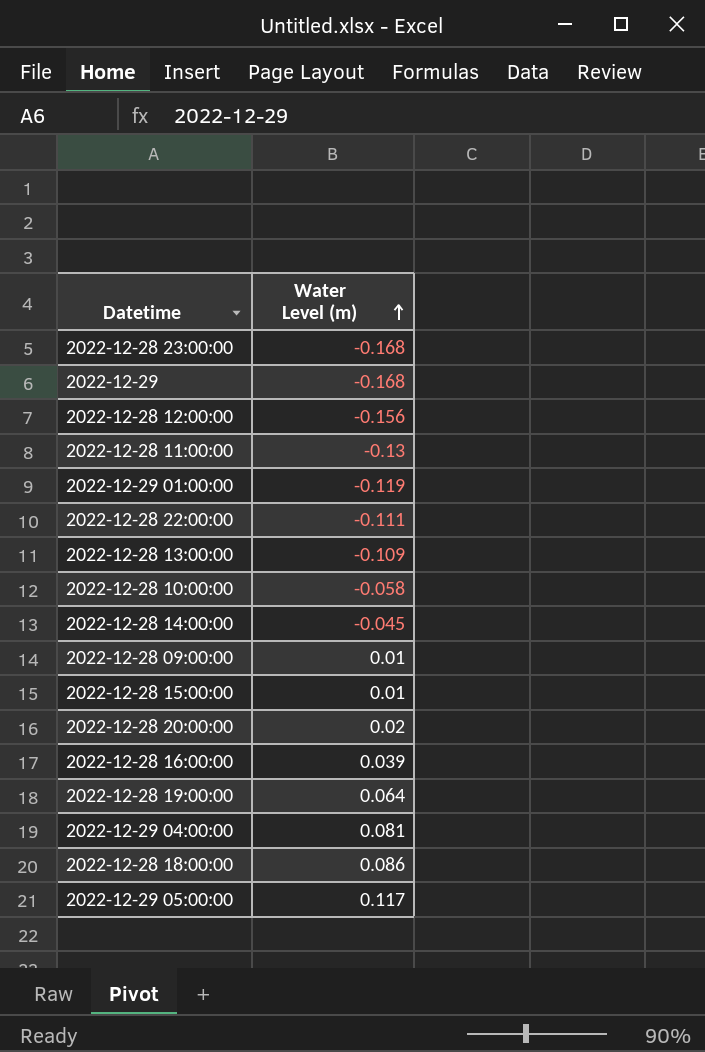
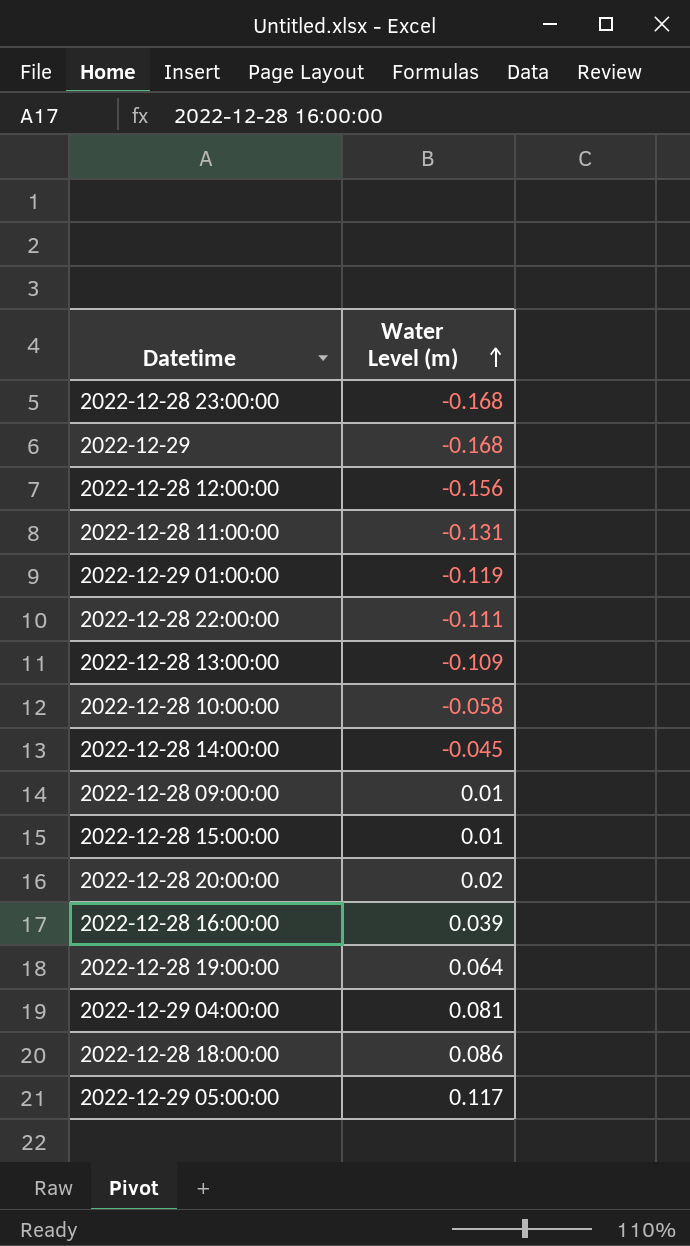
2022-12-28 11:00:00 | Water Level (m): -0.13 -> -0.131

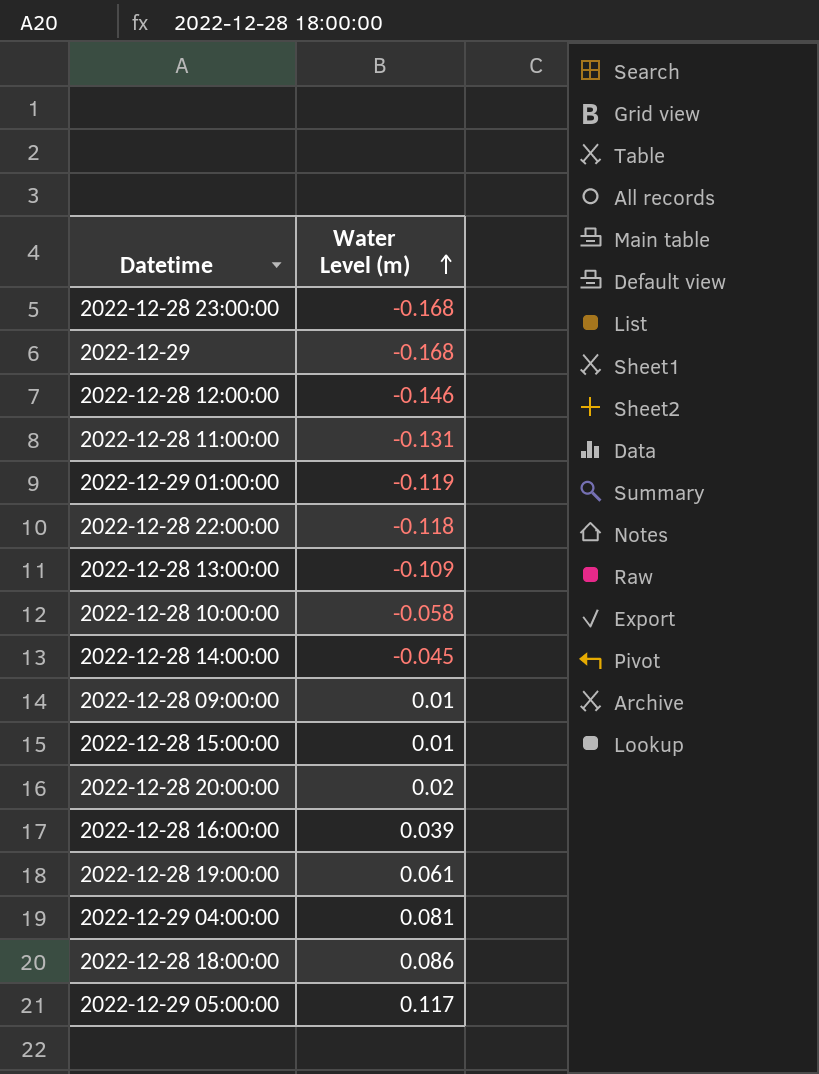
2022-12-28 12:00:00 | Water Level (m): -0.156 -> -0.146
2022-12-28 22:00:00 | Water Level (m): -0.111 -> -0.118
2022-12-28 19:00:00 | Water Level (m): 0.064 -> 0.061

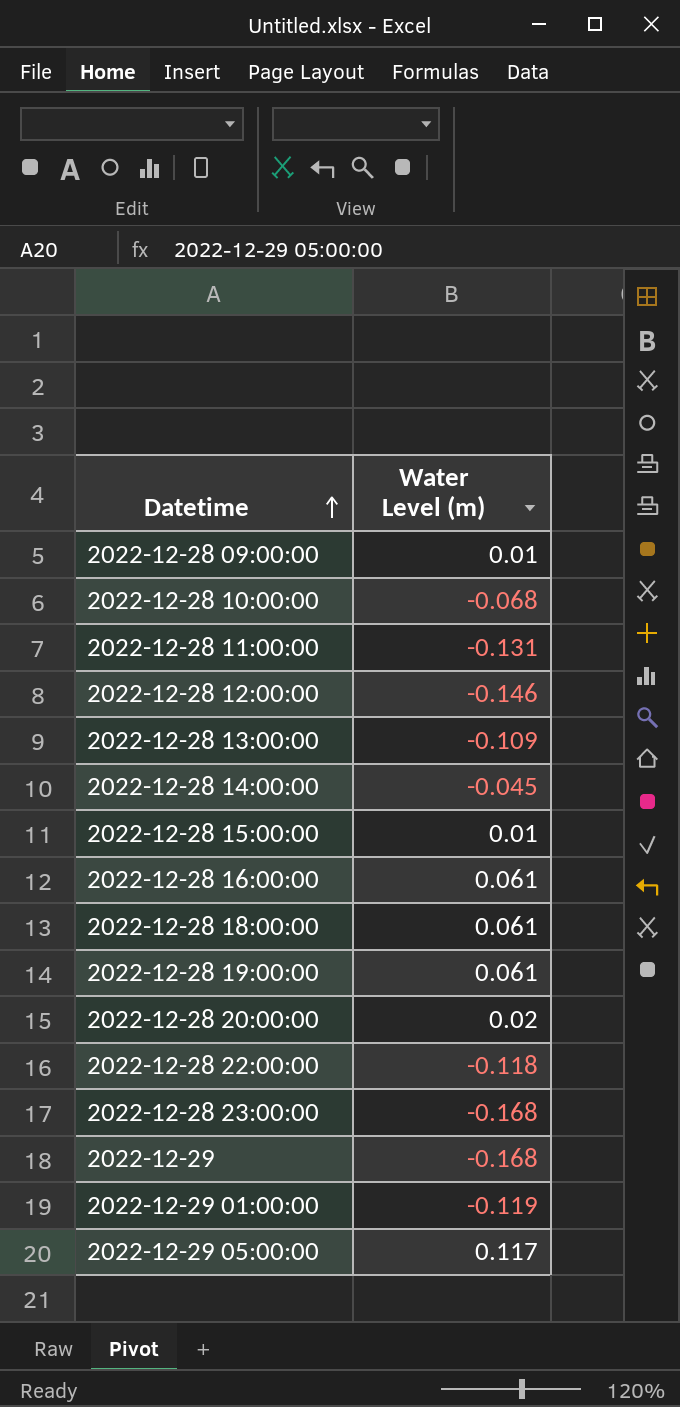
row order: Water Level (m) ascending -> Datetime ascending
row 2022-12-29 04:00:00: 0.081 -> none
2022-12-28 10:00:00 | Water Level (m): -0.058 -> -0.068
2022-12-28 16:00:00 | Water Level (m): 0.039 -> 0.061
2022-12-28 18:00:00 | Water Level (m): 0.086 -> 0.061

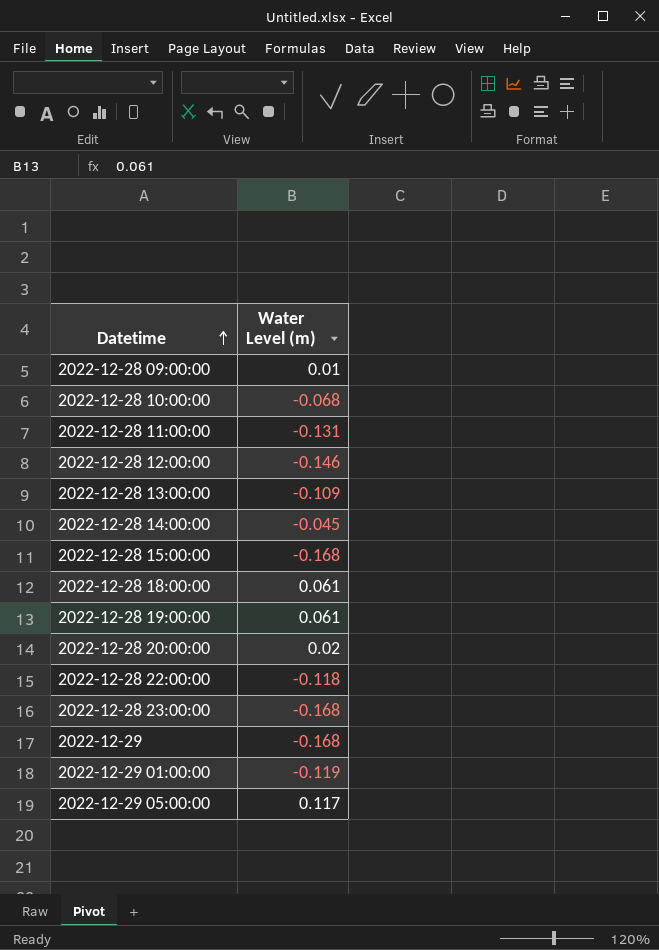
row 2022-12-28 16:00:00: 0.061 -> none
2022-12-28 15:00:00 | Water Level (m): 0.01 -> -0.168

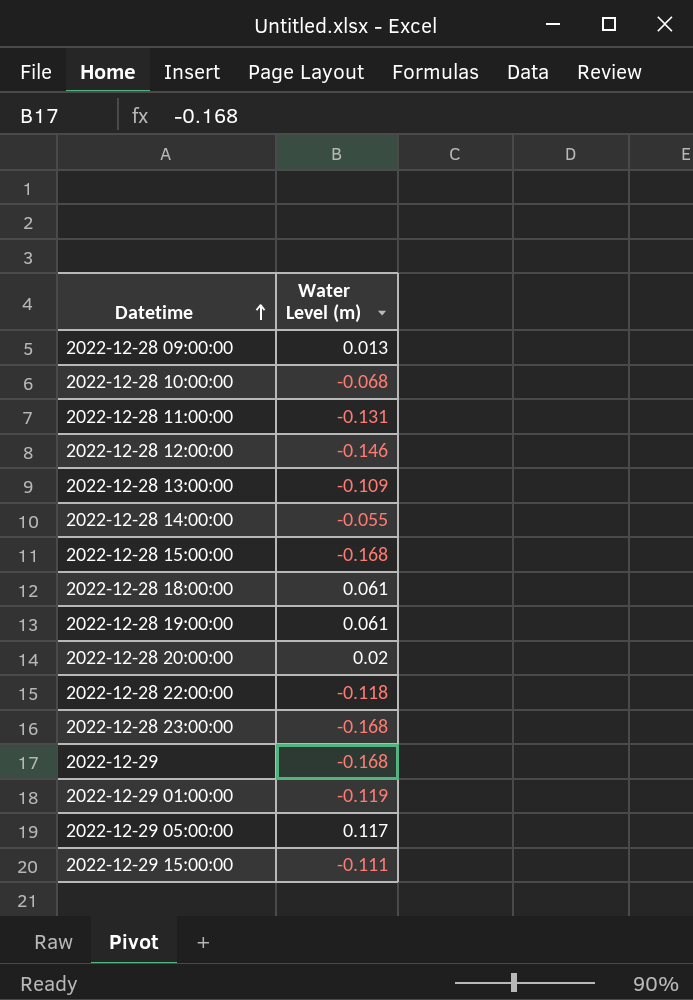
2022-12-28 09:00:00 | Water Level (m): 0.01 -> 0.013
2022-12-28 14:00:00 | Water Level (m): -0.045 -> -0.055
row 2022-12-29 15:00:00: none -> -0.111

